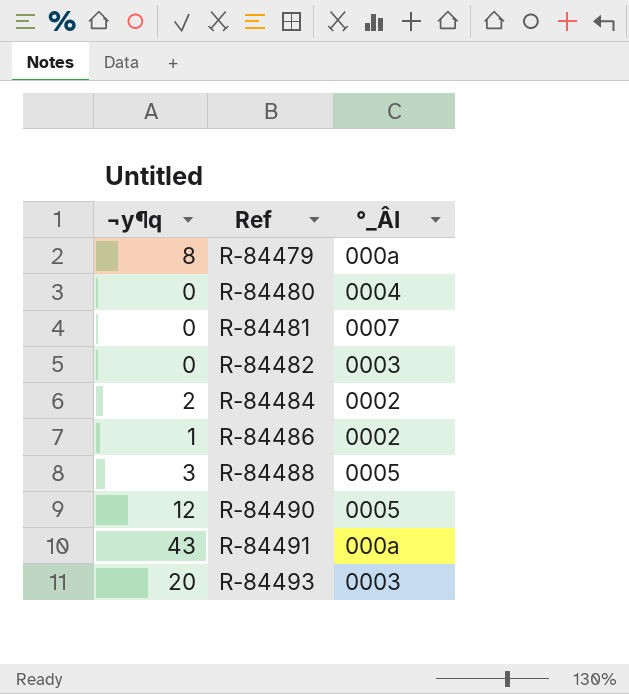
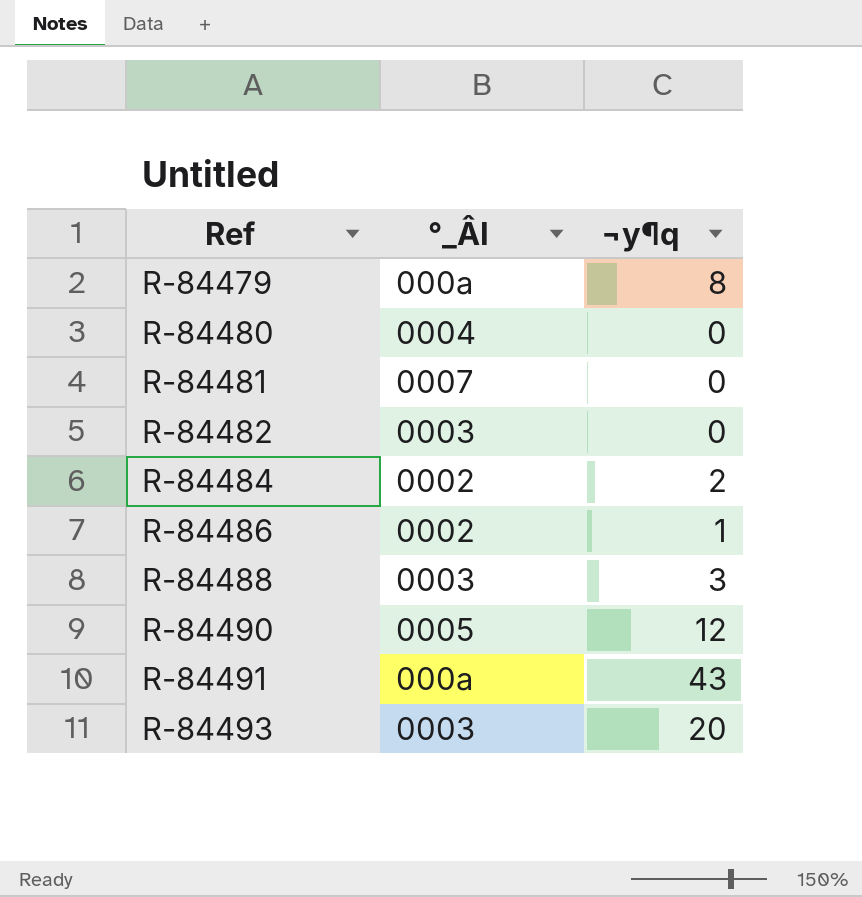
column ¬y¶q | position: 1 -> 3
R-84488 | °_ÂI: 0005 -> 0003

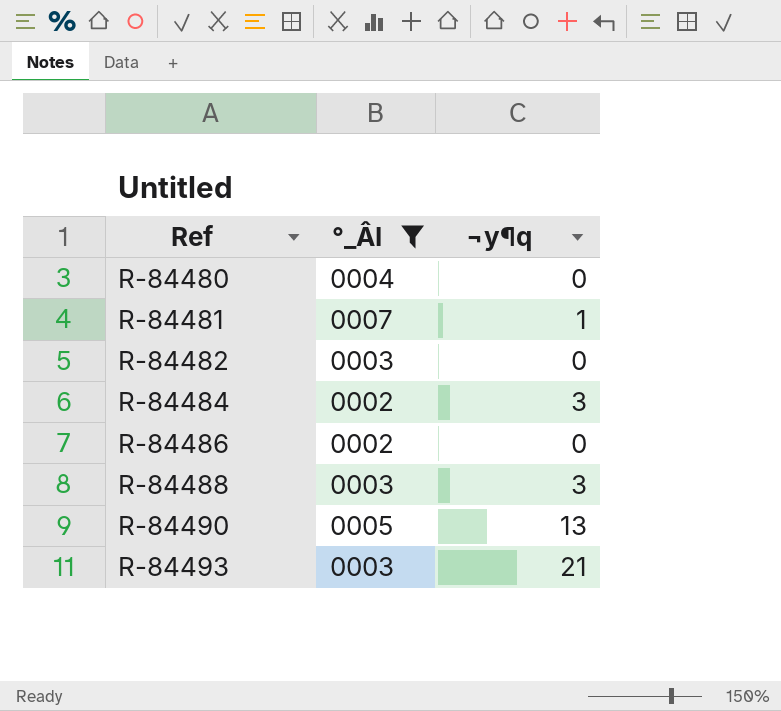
filter: none -> °_ÂI != 000a
R-84481 | ¬y¶q: 0 -> 1
R-84484 | ¬y¶q: 2 -> 3
R-84486 | ¬y¶q: 1 -> 0
R-84490 | ¬y¶q: 12 -> 13
R-84493 | ¬y¶q: 20 -> 21

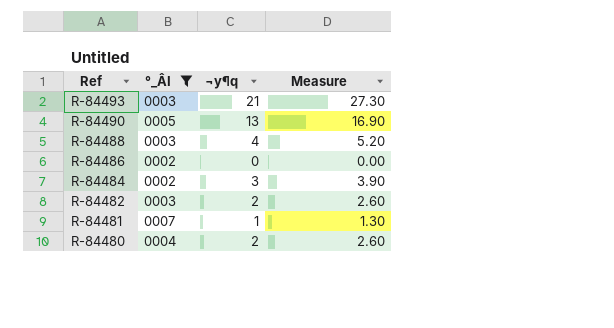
row order: Ref ascending -> Ref descending
column Measure | formula: none -> [¬y¶q] * 1.3
R-84488 | ¬y¶q: 3 -> 4
R-84482 | ¬y¶q: 0 -> 2
R-84480 | ¬y¶q: 0 -> 2

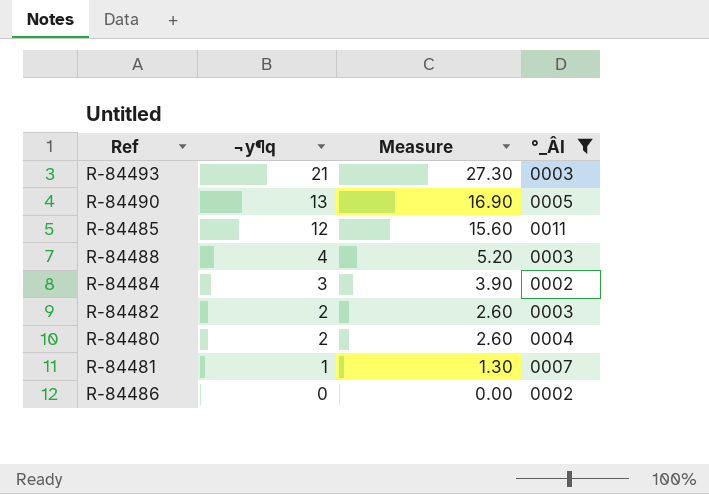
row order: Ref descending -> ¬y¶q descending
column °_ÂI | position: 2 -> 4
row R-84485: none -> 12 | 15.60 | 0011

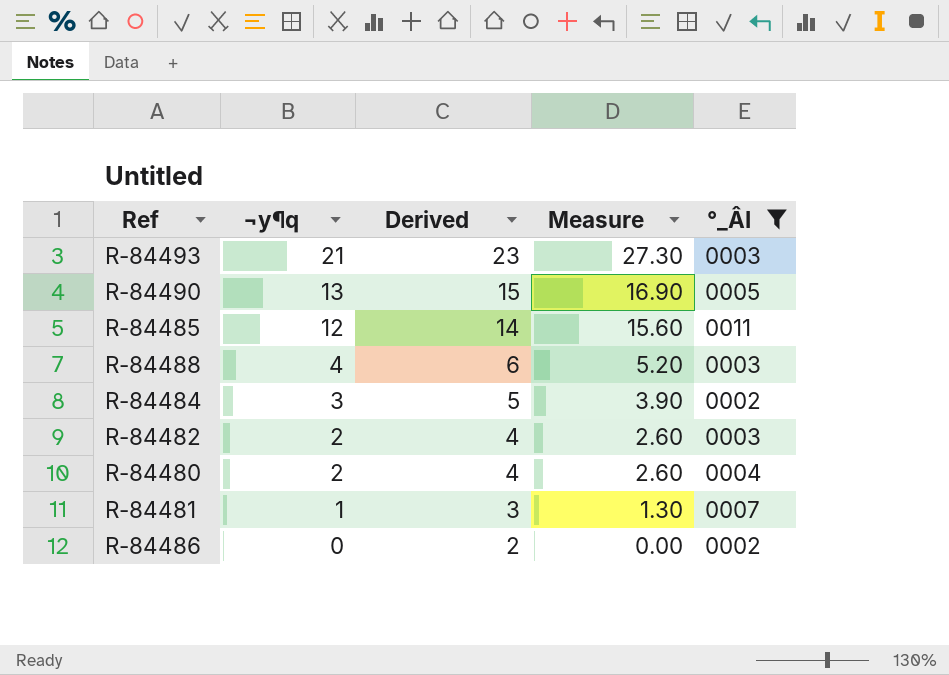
column Derived | formula: none -> [¬y¶q] + 2

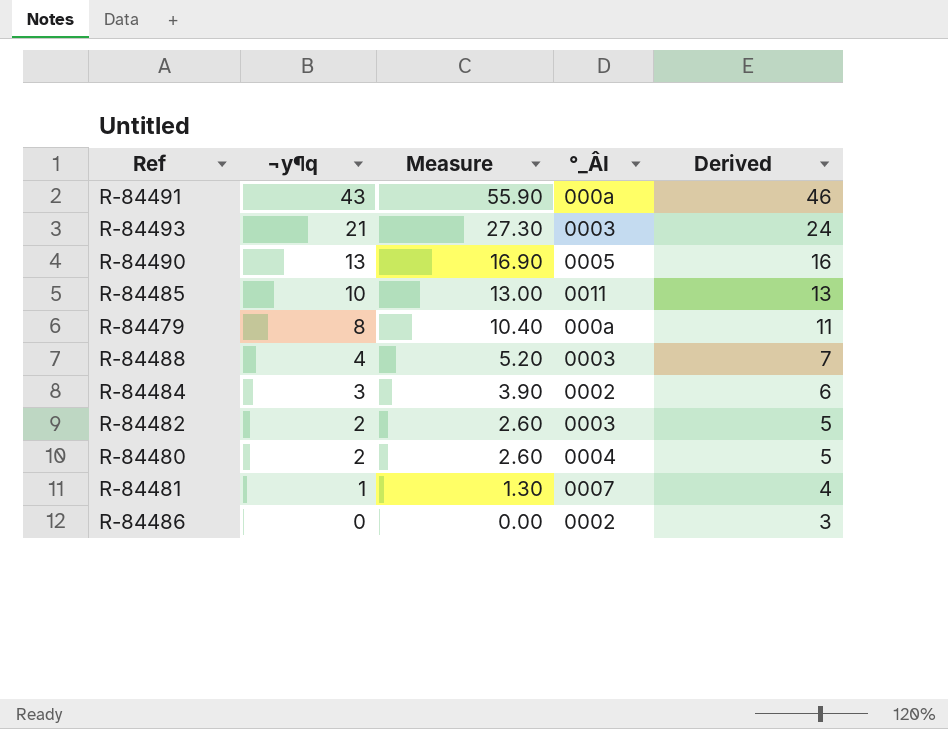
filter: °_ÂI != 000a -> none
column Derived | formula: [¬y¶q] + 2 -> [¬y¶q] + 3
column Derived | position: 3 -> 5
R-84485 | ¬y¶q: 12 -> 10
R-84485 | Measure: 15.60 -> 13.00

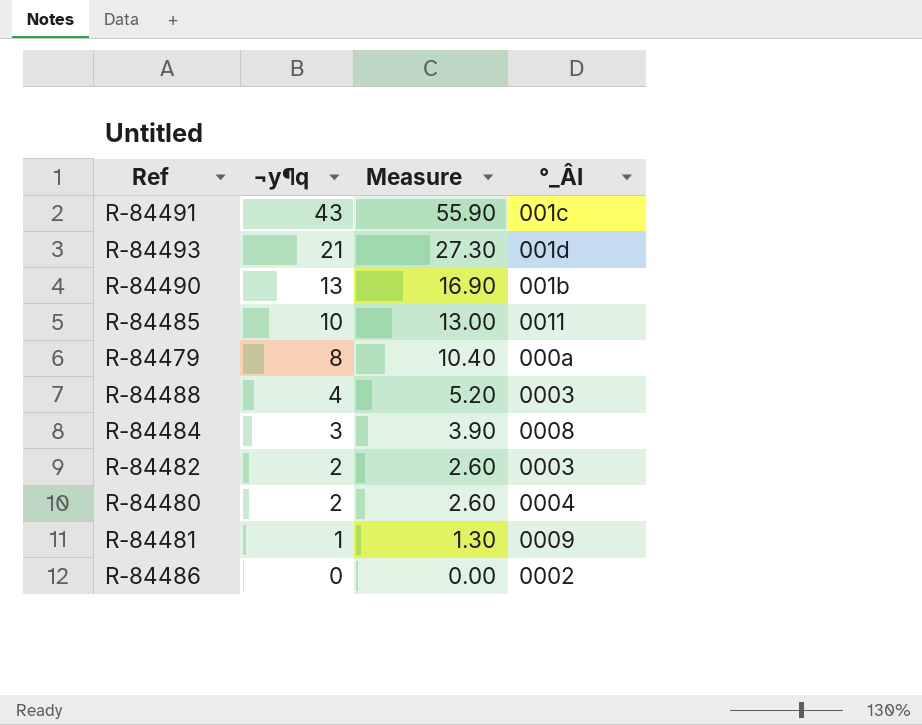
column Derived | formula: [¬y¶q] + 3 -> none
R-84491 | °_ÂI: 000a -> 001c
R-84493 | °_ÂI: 0003 -> 001d
R-84490 | °_ÂI: 0005 -> 001b
R-84484 | °_ÂI: 0002 -> 0008
R-84481 | °_ÂI: 0007 -> 0009

